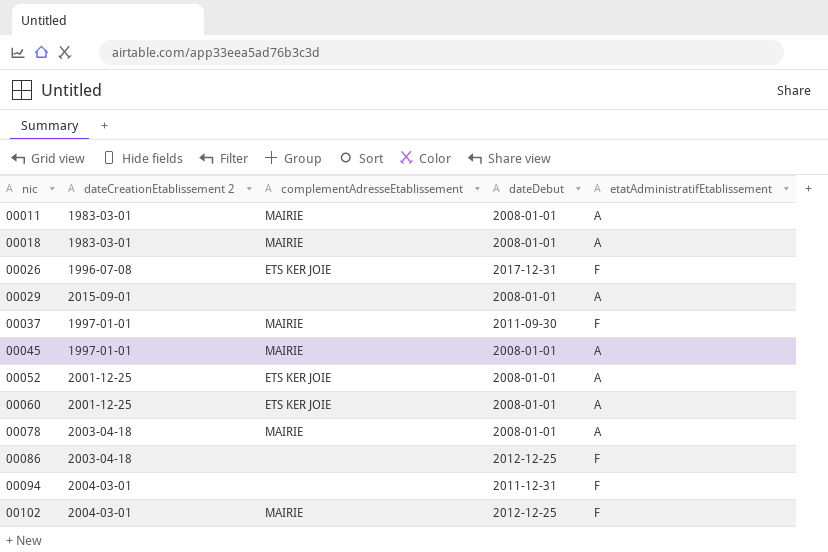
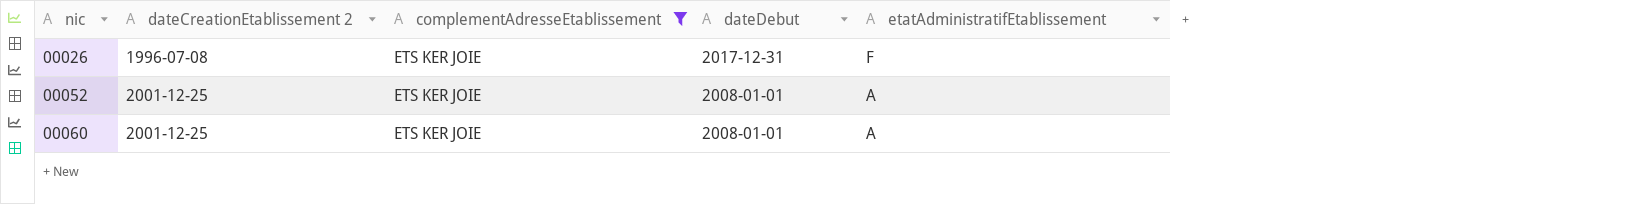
filter: none -> complementAdresseEtablissement = ETS KER JOIE

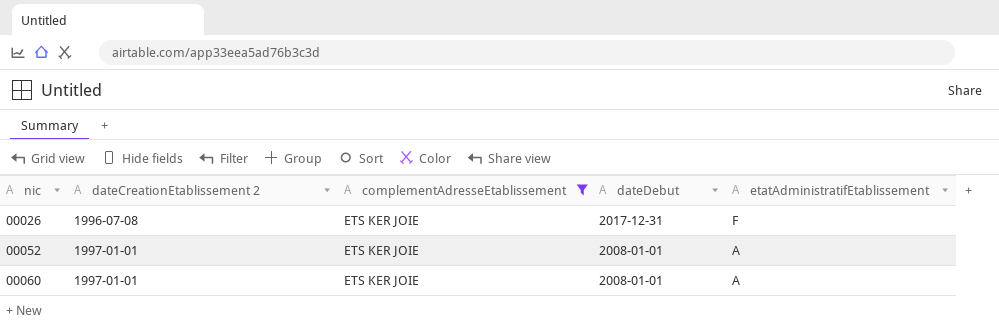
00052 | dateCreationEtablissement 2: 2001-12-25 -> 1997-01-01
00060 | dateCreationEtablissement 2: 2001-12-25 -> 1997-01-01

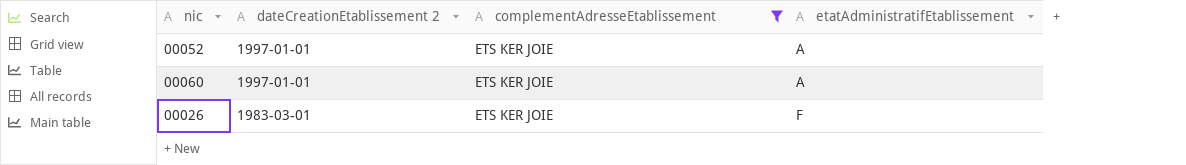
row order: nic ascending -> dateCreationEtablissement 2 descending
column dateDebut | position: 4 -> none
00026 | dateCreationEtablissement 2: 1996-07-08 -> 1983-03-01

